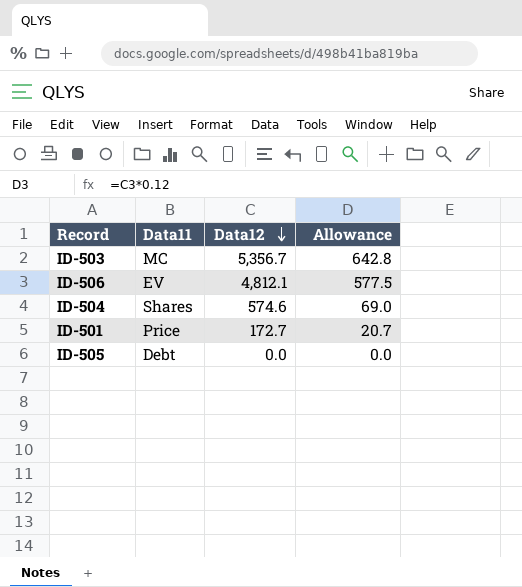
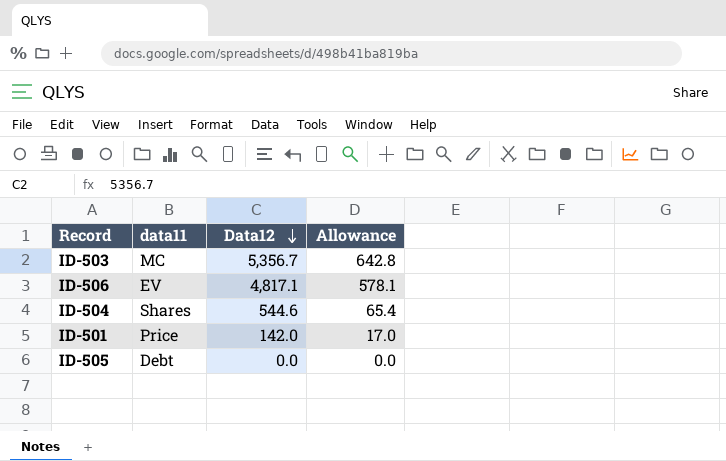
column name: Data11 -> data11
ID-506 | Data12: 4,812.1 -> 4,817.1
ID-506 | Allowance: 577.5 -> 578.1
ID-504 | Data12: 574.6 -> 544.6
ID-504 | Allowance: 69.0 -> 65.4
ID-501 | Data12: 172.7 -> 142.0
ID-501 | Allowance: 20.7 -> 17.0

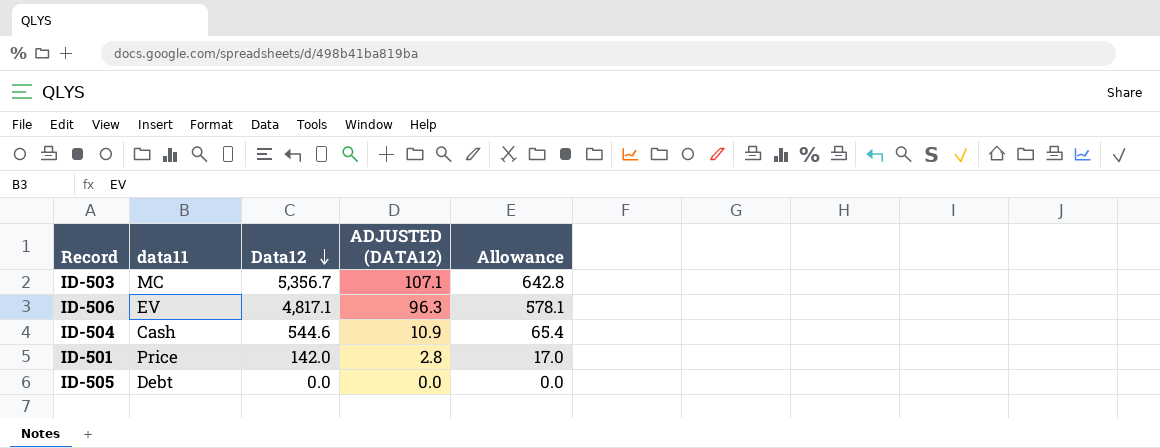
column ADJUSTED (DATA12) | formula: none -> [Data12] * 0.02
ID-504 | data11: Shares -> Cash

